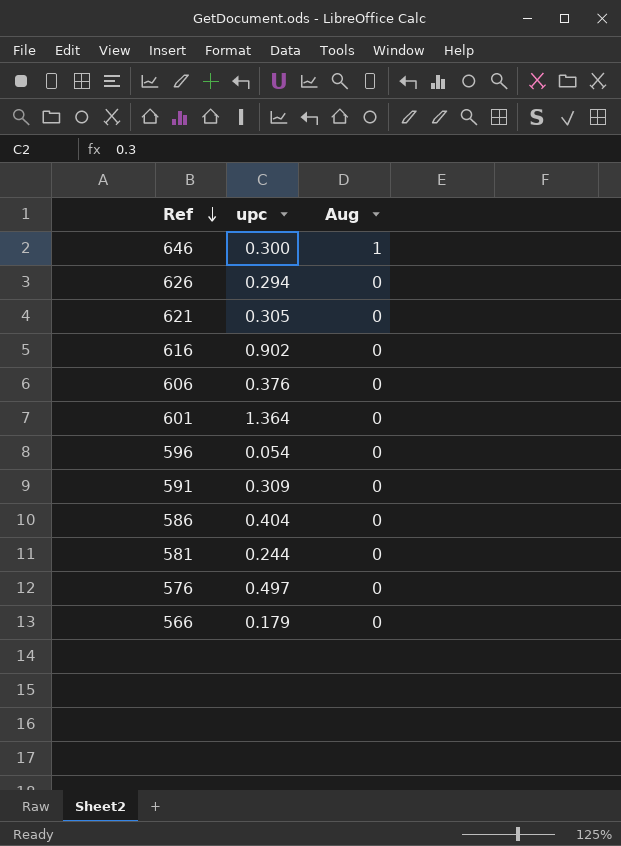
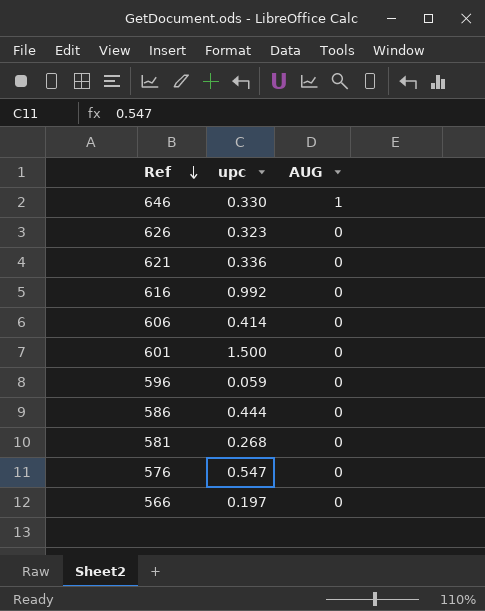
column name: Aug -> AUG
row 591: 0.309 | 0 -> none
646 | upc: 0.300 -> 0.330
626 | upc: 0.294 -> 0.323
621 | upc: 0.305 -> 0.336
616 | upc: 0.902 -> 0.992
606 | upc: 0.376 -> 0.414
601 | upc: 1.364 -> 1.500
596 | upc: 0.054 -> 0.059
586 | upc: 0.404 -> 0.444
581 | upc: 0.244 -> 0.268
576 | upc: 0.497 -> 0.547
566 | upc: 0.179 -> 0.197

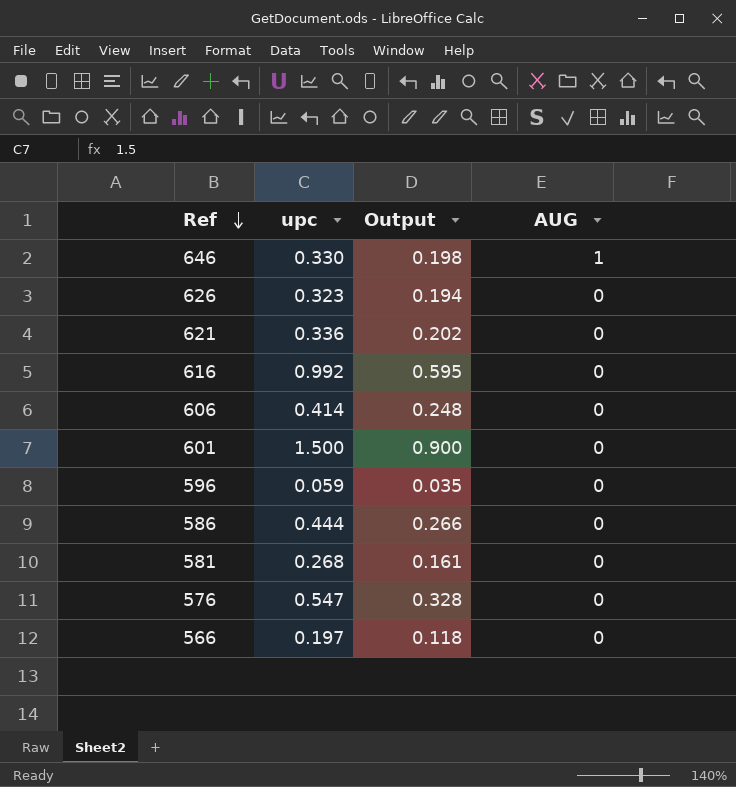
column Output | formula: none -> [upc] * 0.6

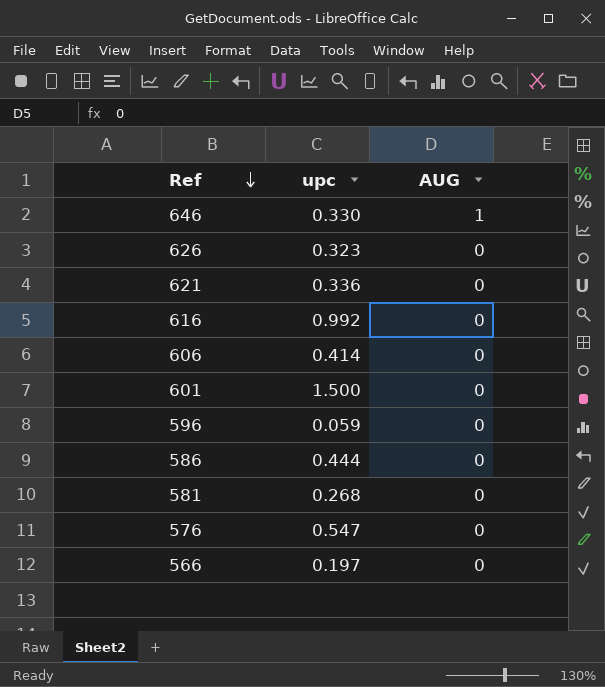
column Output | formula: [upc] * 0.6 -> none

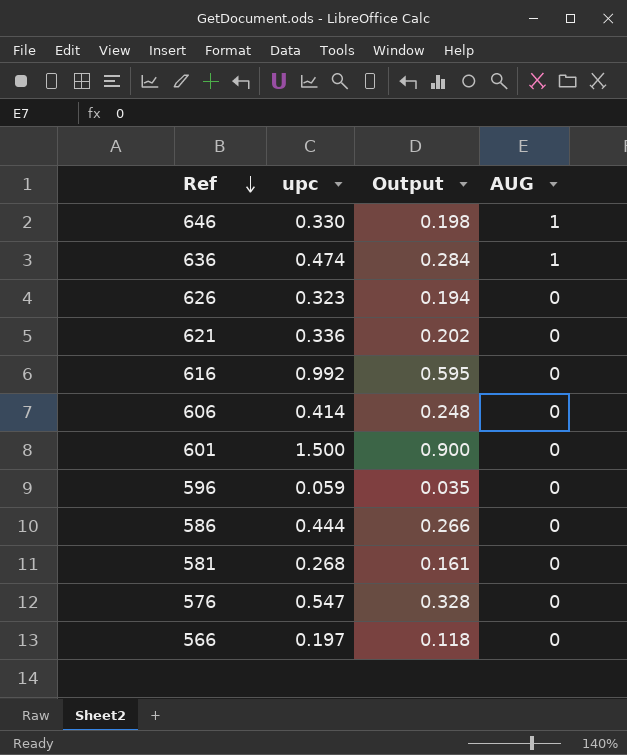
column Output | formula: none -> [upc] * 0.6
row 636: none -> 0.474 | 0.284 | 1

